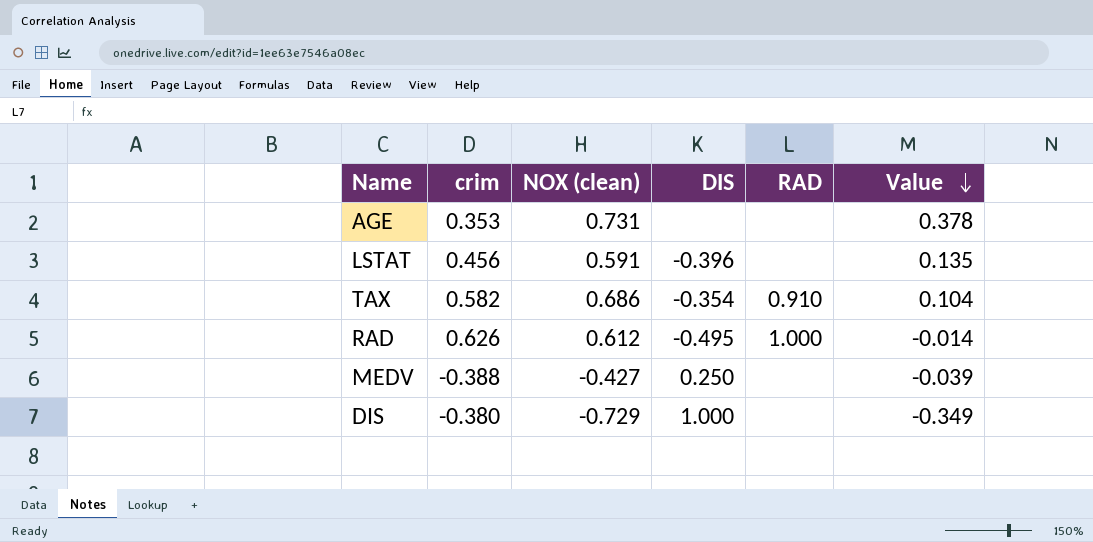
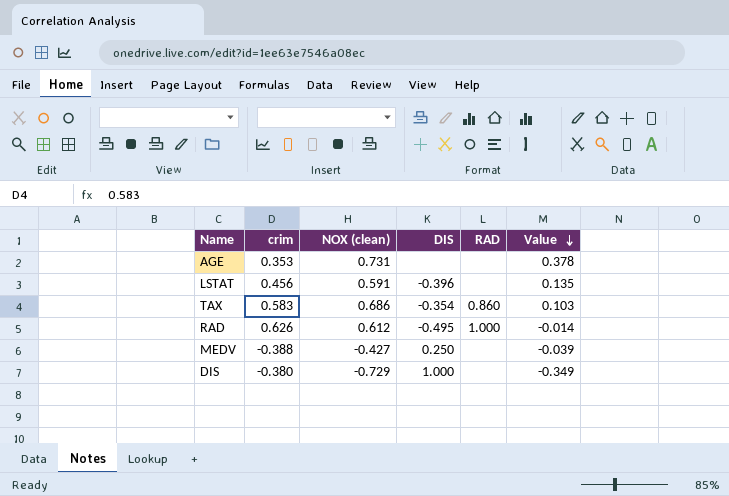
TAX | crim: 0.582 -> 0.583
TAX | RAD: 0.910 -> 0.860
TAX | Value: 0.104 -> 0.103

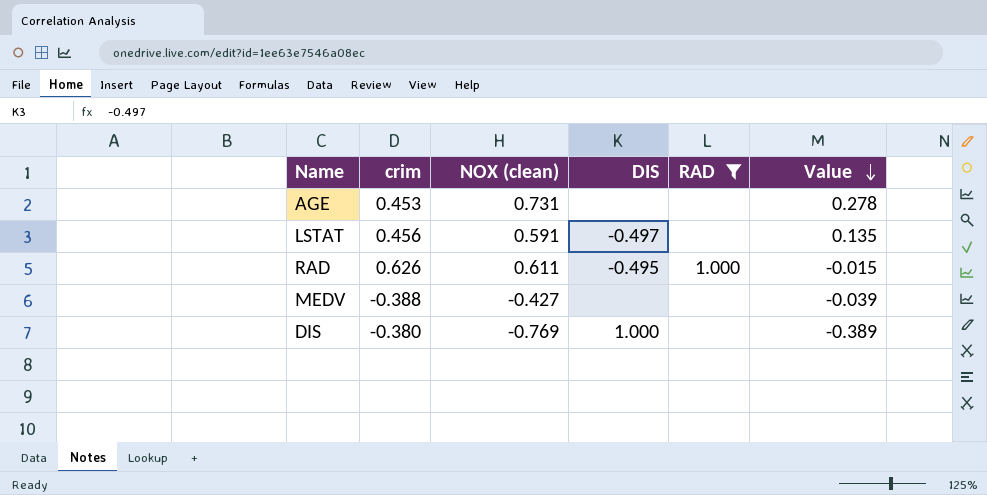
filter: none -> RAD != 0.860
AGE | crim: 0.353 -> 0.453
AGE | Value: 0.378 -> 0.278
LSTAT | DIS: -0.396 -> -0.497
RAD | NOX (clean): 0.612 -> 0.611
RAD | Value: -0.014 -> -0.015
MEDV | DIS: 0.250 -> none
DIS | NOX (clean): -0.729 -> -0.769
DIS | Value: -0.349 -> -0.389

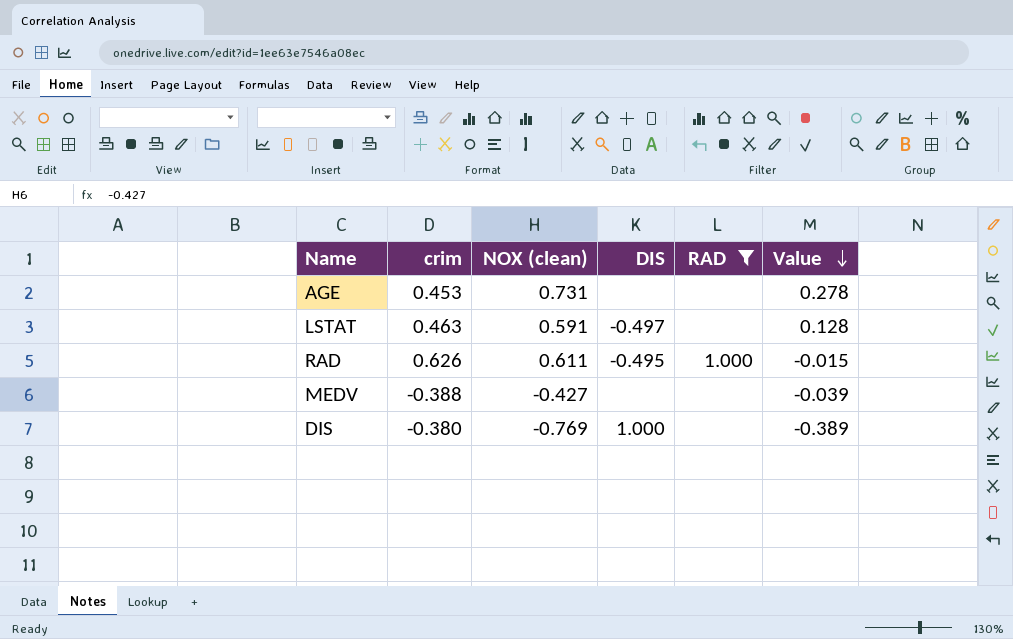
LSTAT | crim: 0.456 -> 0.463
LSTAT | Value: 0.135 -> 0.128

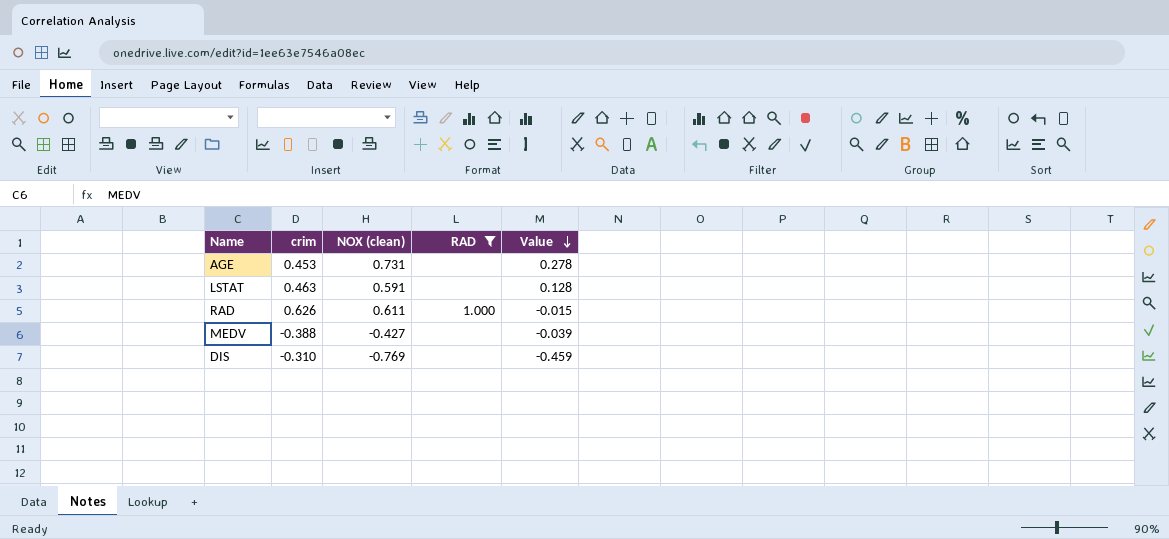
column DIS | position: 4 -> none
DIS | crim: -0.380 -> -0.310
DIS | Value: -0.389 -> -0.459

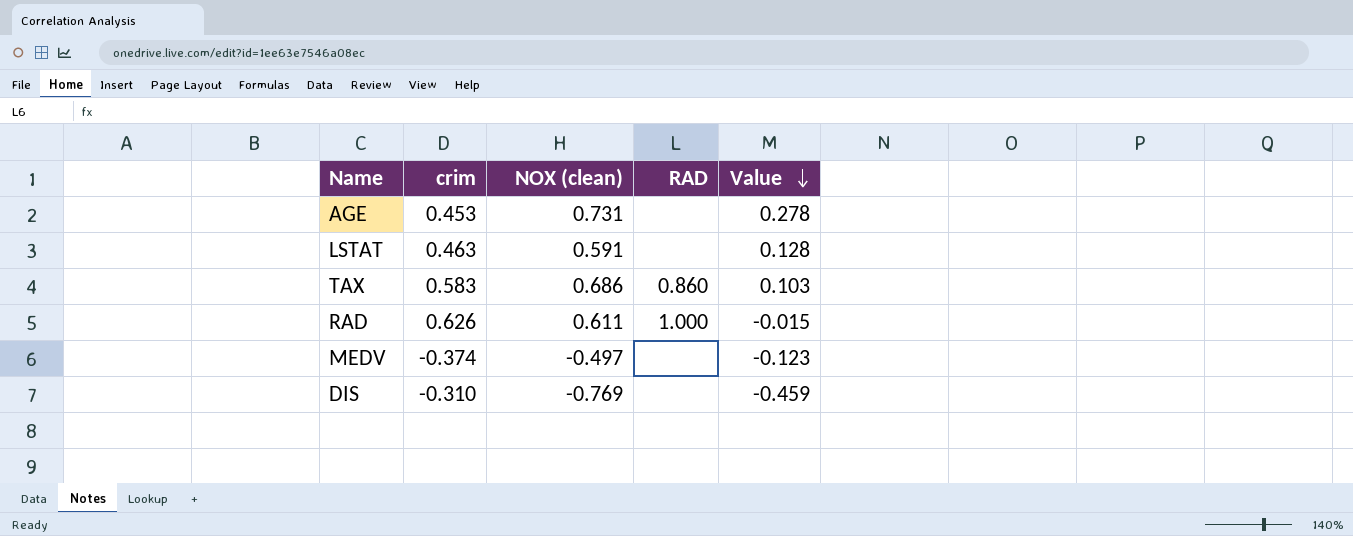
filter: RAD != 0.860 -> none
MEDV | crim: -0.388 -> -0.374
MEDV | NOX (clean): -0.427 -> -0.497
MEDV | Value: -0.039 -> -0.123

